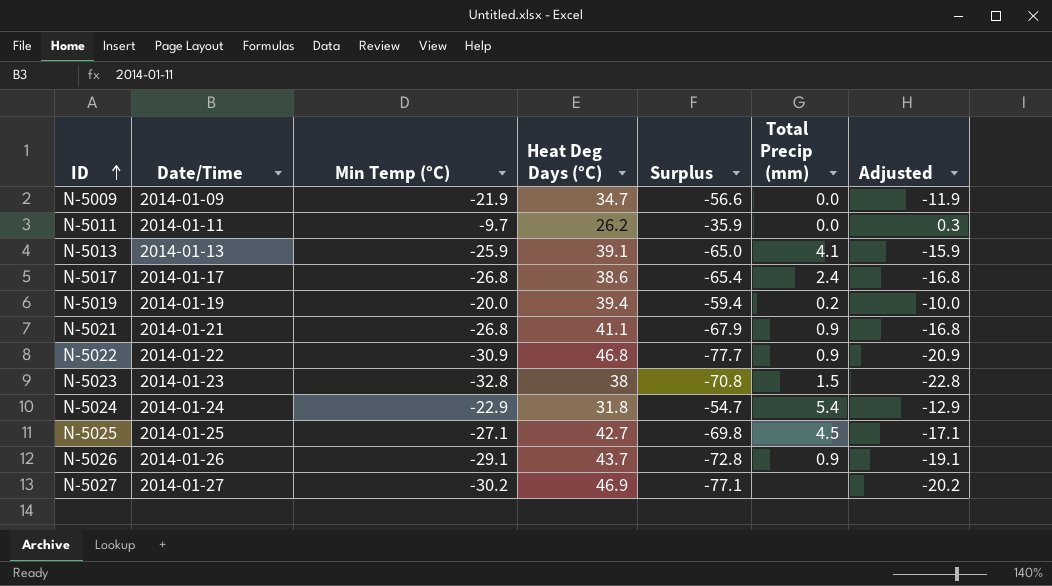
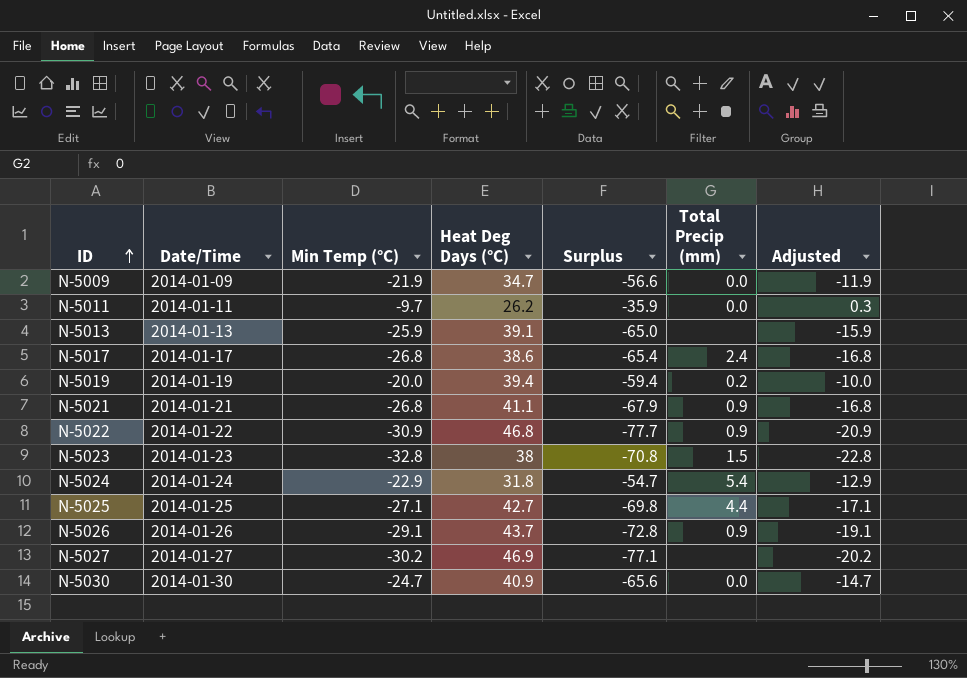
N-5013 | Total Precip (mm): 4.1 -> none
N-5025 | Total Precip (mm): 4.5 -> 4.4
row N-5030: none -> 2014-01-30 | -24.7 | 40.9 | -65.6 | 0.0 | -14.7

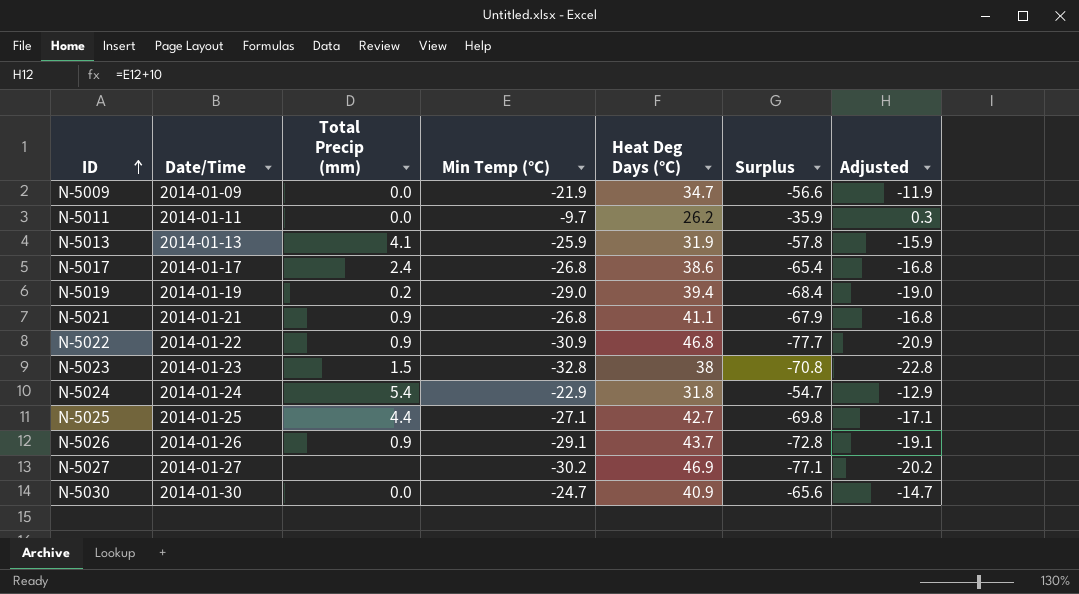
column Total Precip (mm) | position: 6 -> 3
N-5013 | Total Precip (mm): none -> 4.1
N-5013 | Heat Deg Days (°C): 39.1 -> 31.9
N-5013 | Surplus: -65.0 -> -57.8
N-5019 | Min Temp (°C): -20.0 -> -29.0
N-5019 | Surplus: -59.4 -> -68.4
N-5019 | Adjusted: -10.0 -> -19.0

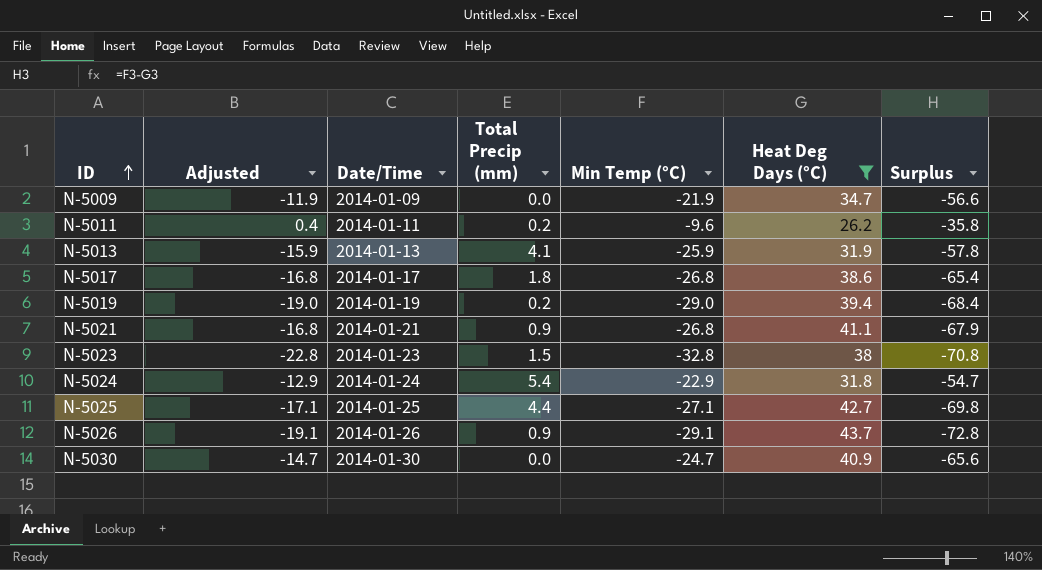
filter: none -> Heat Deg Days (°C) <= 43.7
column Adjusted | position: 7 -> 2
N-5011 | Adjusted: 0.3 -> 0.4
N-5011 | Total Precip (mm): 0.0 -> 0.2
N-5011 | Min Temp (°C): -9.7 -> -9.6
N-5011 | Surplus: -35.9 -> -35.8
N-5017 | Total Precip (mm): 2.4 -> 1.8

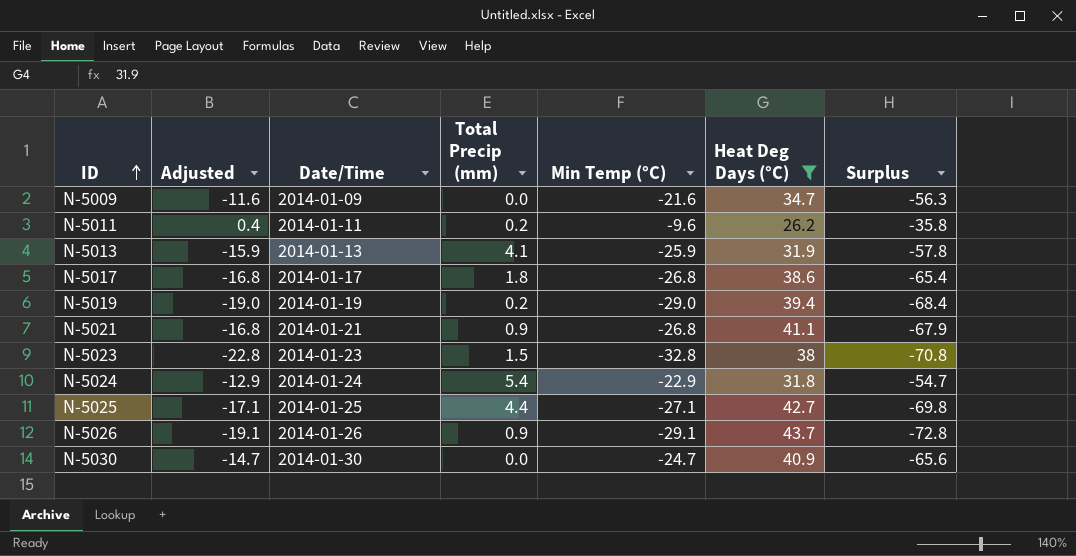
N-5009 | Adjusted: -11.9 -> -11.6
N-5009 | Min Temp (°C): -21.9 -> -21.6
N-5009 | Surplus: -56.6 -> -56.3

